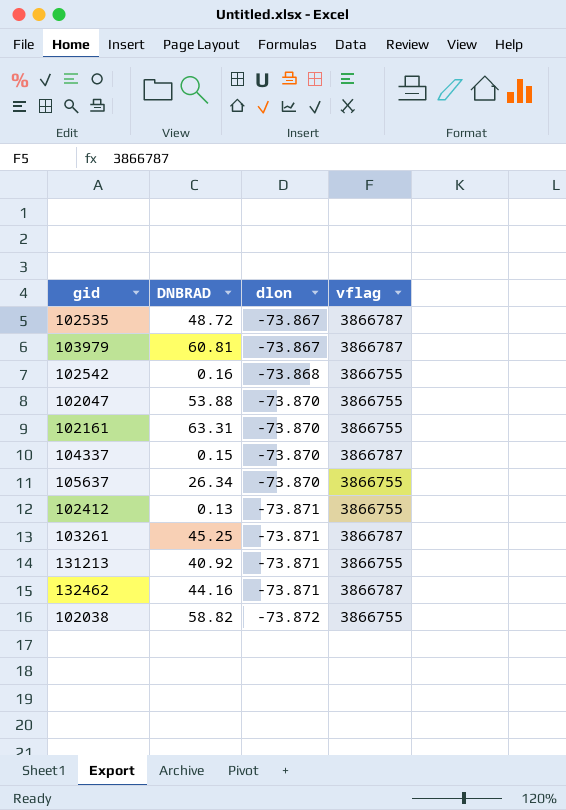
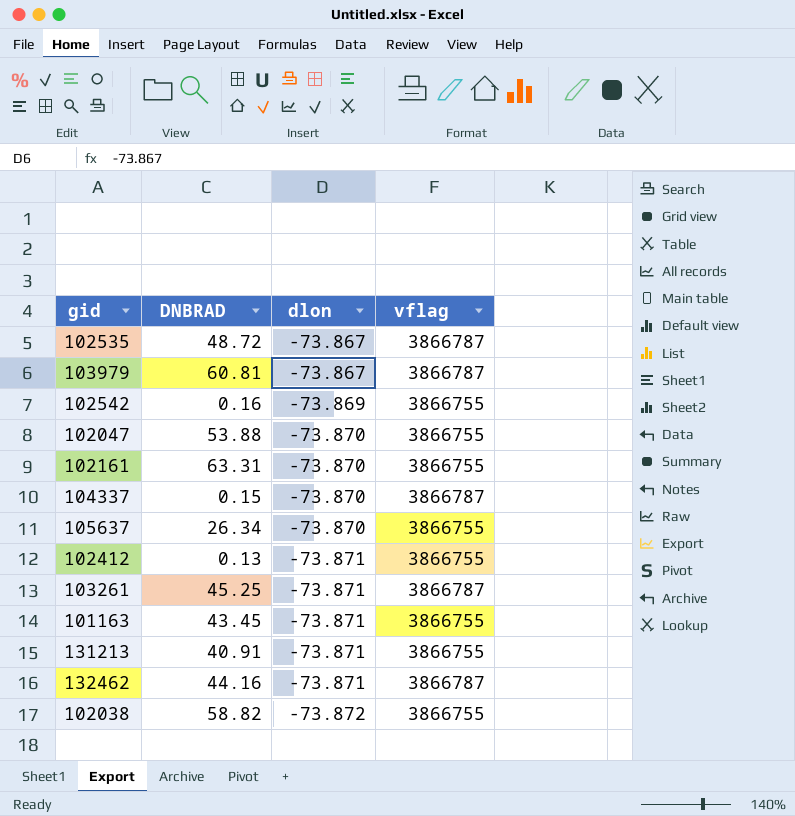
102542 | dlon: -73.868 -> -73.869
row 101163: none -> 43.45 | -73.871 | 3866755
131213 | DNBRAD: 40.92 -> 40.91

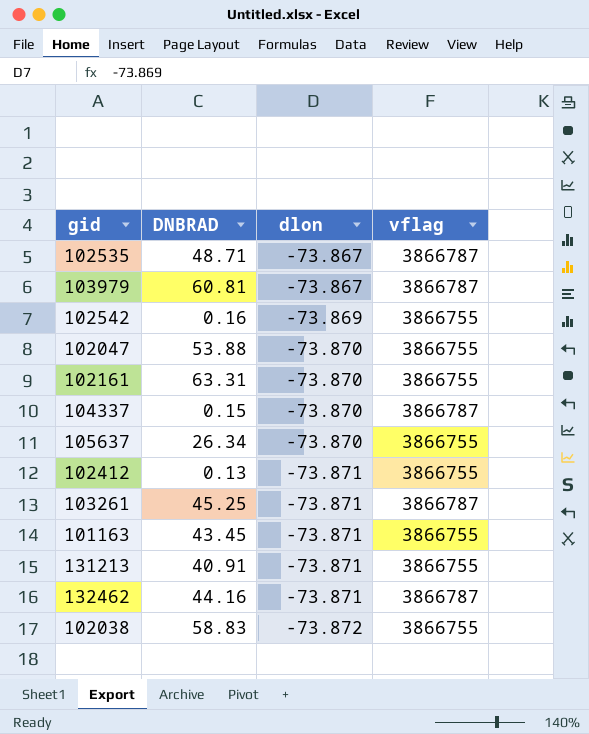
102535 | DNBRAD: 48.72 -> 48.71
102038 | DNBRAD: 58.82 -> 58.83

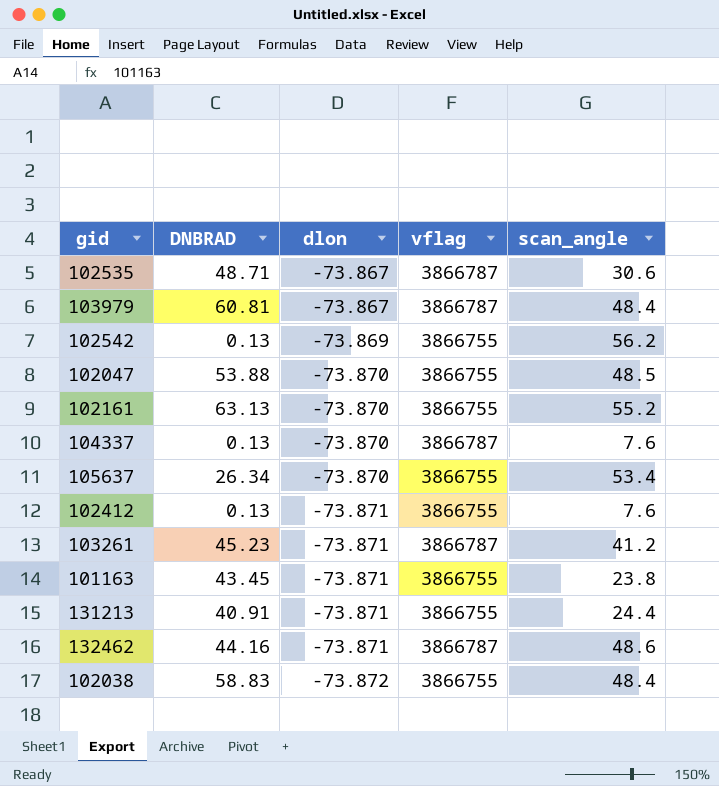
column scan_angle | position: none -> 5
102542 | DNBRAD: 0.16 -> 0.13
102161 | DNBRAD: 63.31 -> 63.13
104337 | DNBRAD: 0.15 -> 0.13
103261 | DNBRAD: 45.25 -> 45.23

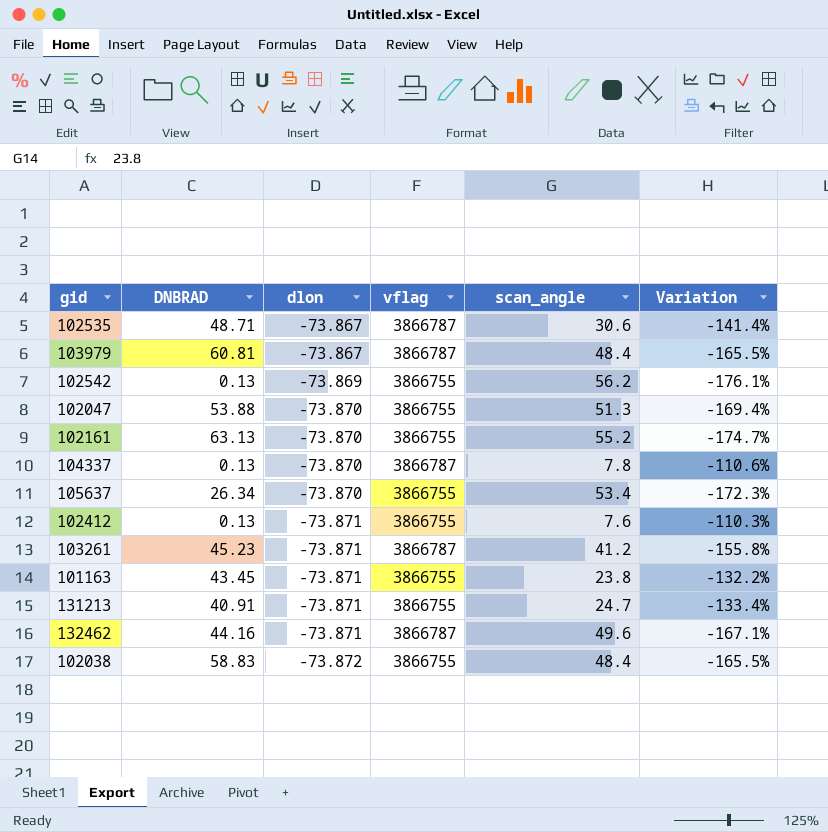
column Variation | formula: none -> ([scan_angle] - [dlon]) / [dlon]
102047 | scan_angle: 48.5 -> 51.3
104337 | scan_angle: 7.6 -> 7.8
131213 | scan_angle: 24.4 -> 24.7
132462 | scan_angle: 48.6 -> 49.6

